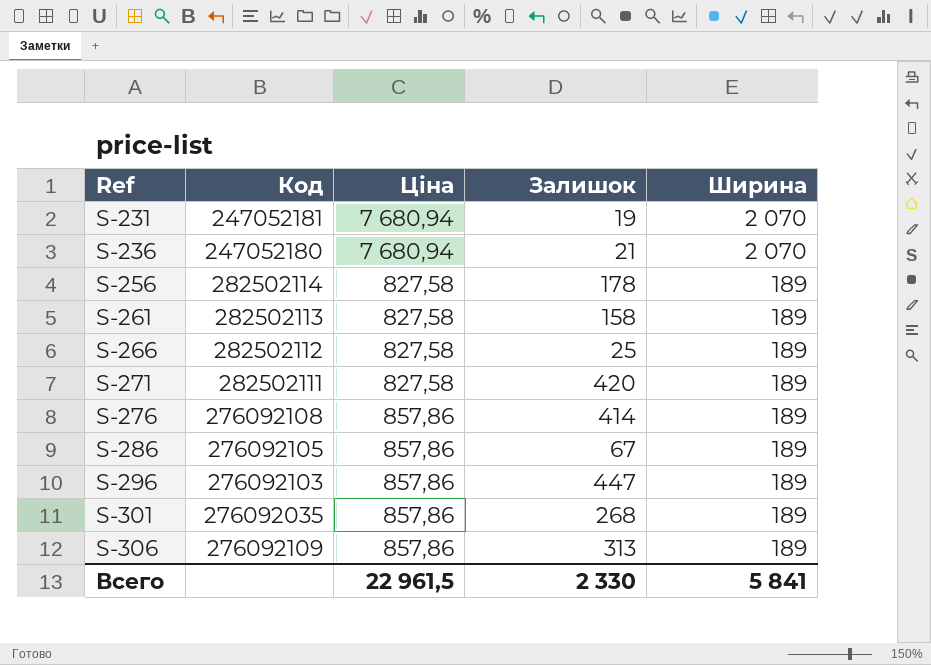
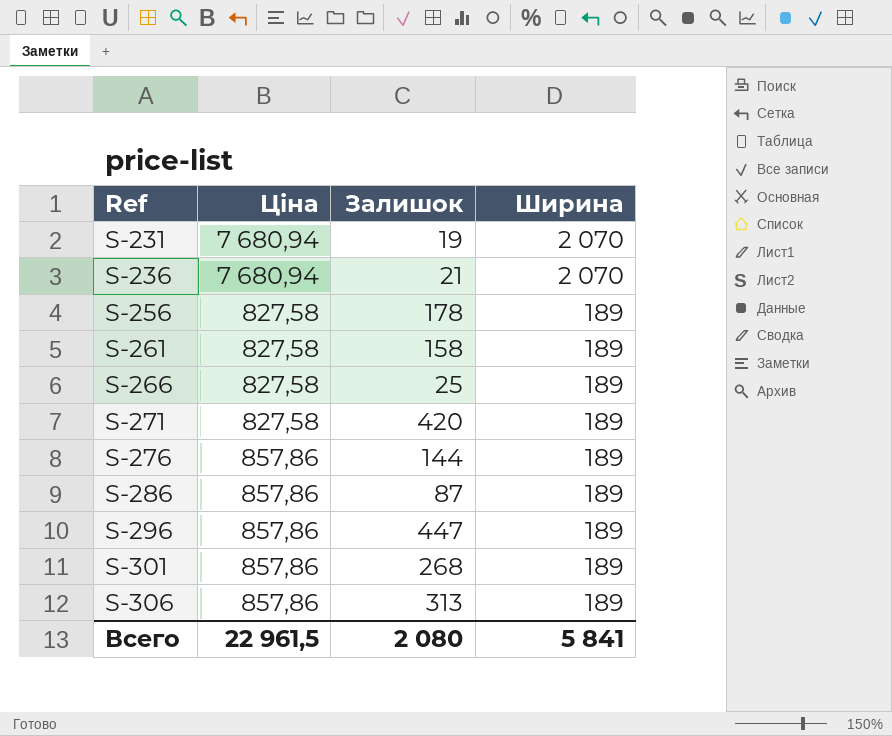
column Код | position: 2 -> none
S-276 | Залишок: 414 -> 144
S-286 | Залишок: 67 -> 87
Всего | Залишок: 2 330 -> 2 080

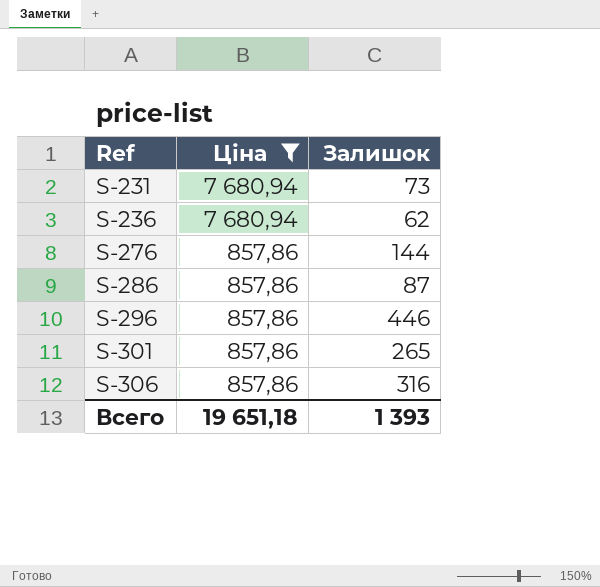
filter: none -> Ціна != 827,58
column Ширина | position: 4 -> none
S-231 | Залишок: 19 -> 73
S-236 | Залишок: 21 -> 62
S-296 | Залишок: 447 -> 446
S-301 | Залишок: 268 -> 265
S-306 | Залишок: 313 -> 316
Всего | Ціна: 22 961,5 -> 19 651,18
Всего | Залишок: 2 080 -> 1 393

